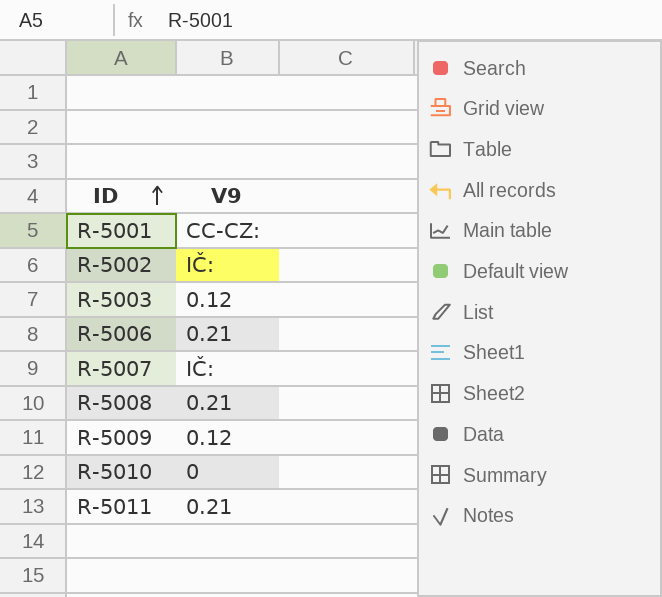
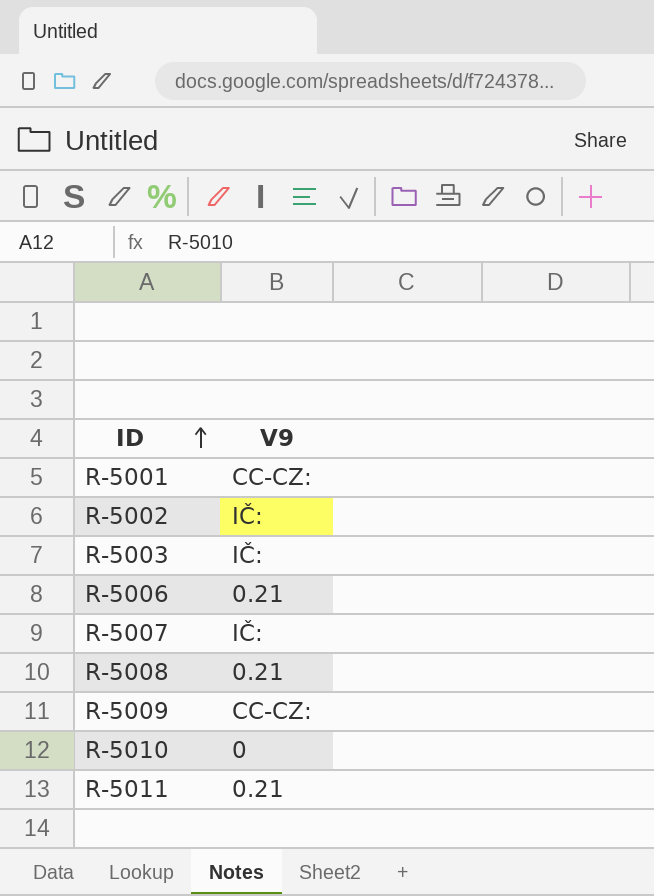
R-5003 | V9: 0.12 -> IČ:
R-5009 | V9: 0.12 -> CC-CZ:

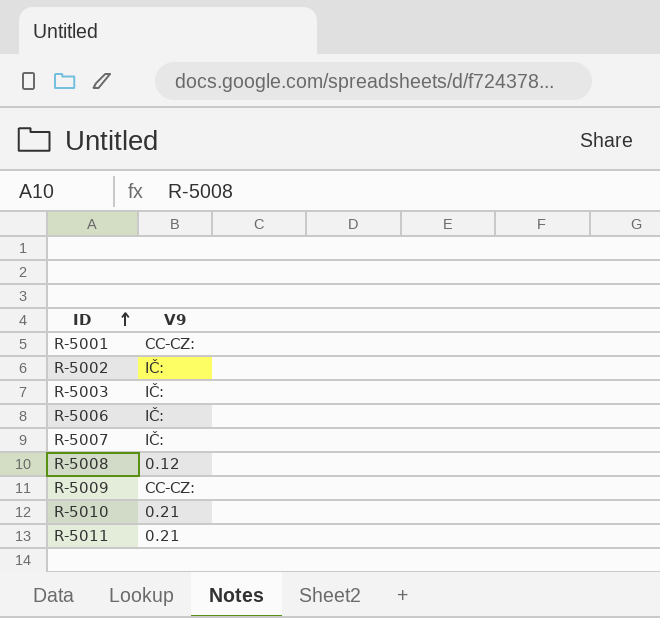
R-5006 | V9: 0.21 -> IČ:
R-5008 | V9: 0.21 -> 0.12
R-5010 | V9: 0 -> 0.21

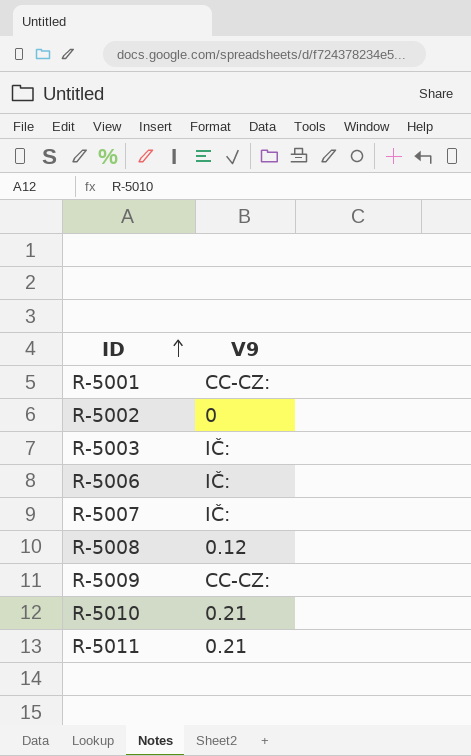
R-5002 | V9: IČ: -> 0

